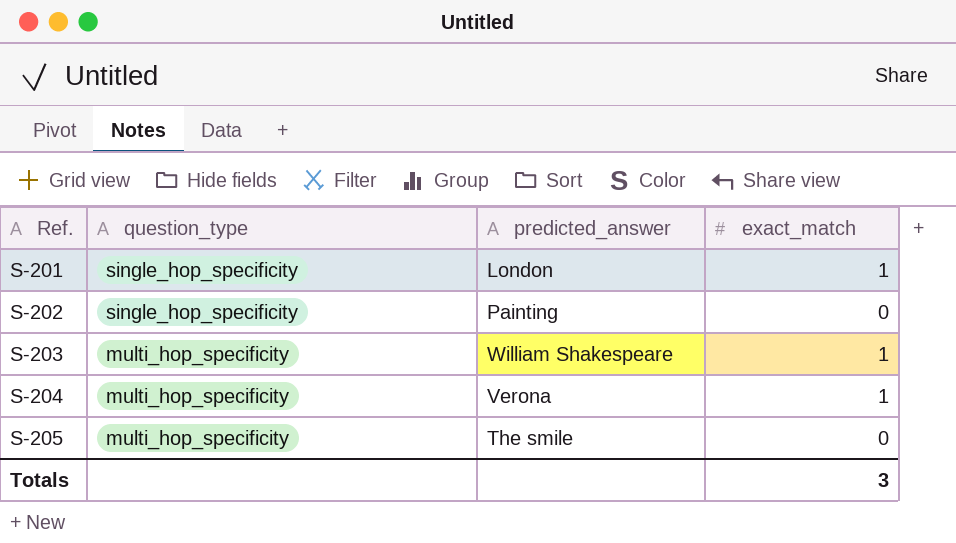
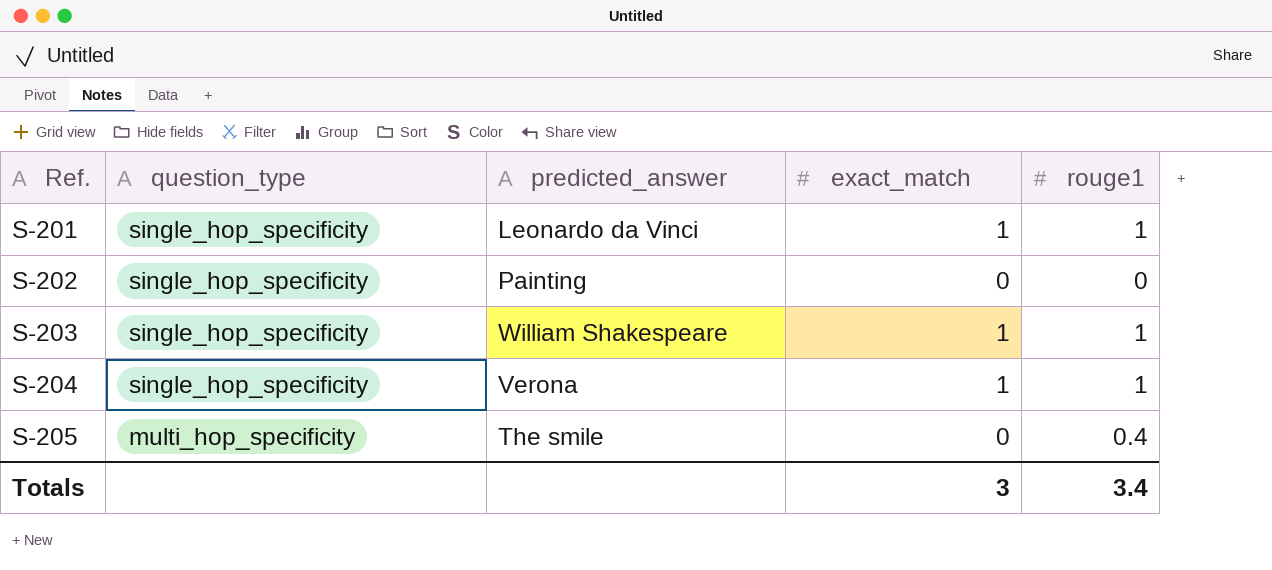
column rouge1 | position: none -> 5
S-201 | predicted_answer: London -> Leonardo da Vinci
S-203 | question_type: multi_hop_specificity -> single_hop_specificity
S-204 | question_type: multi_hop_specificity -> single_hop_specificity

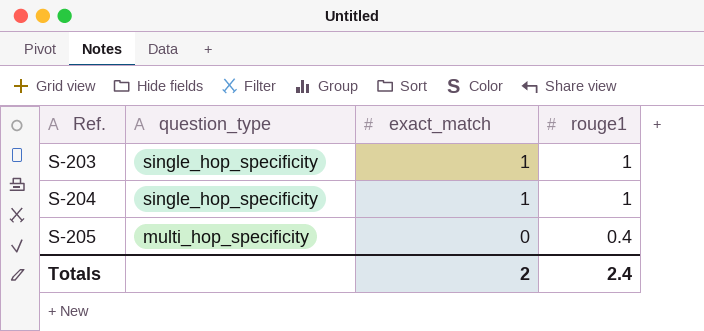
column predicted_answer | position: 3 -> none
row S-201: single_hop_specificity | Leonardo da Vinci | 1 | 1 -> none
row S-202: single_hop_specificity | Painting | 0 | 0 -> none
Totals | exact_match: 3 -> 2
Totals | rouge1: 3.4 -> 2.4

